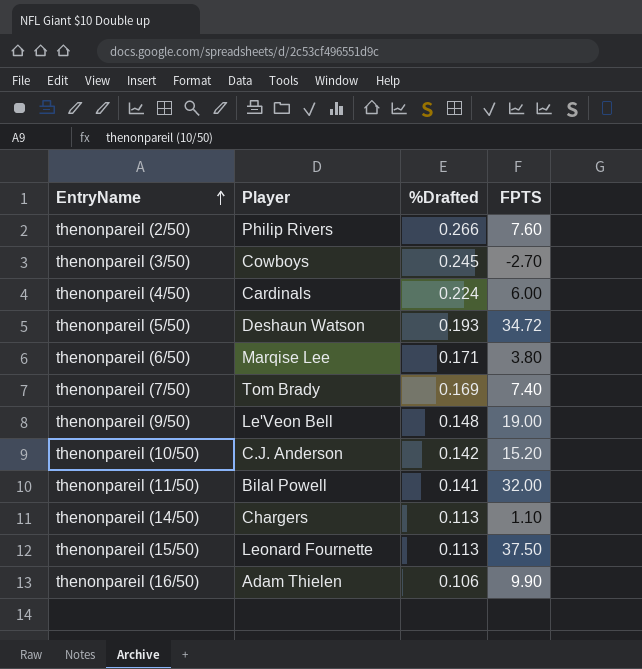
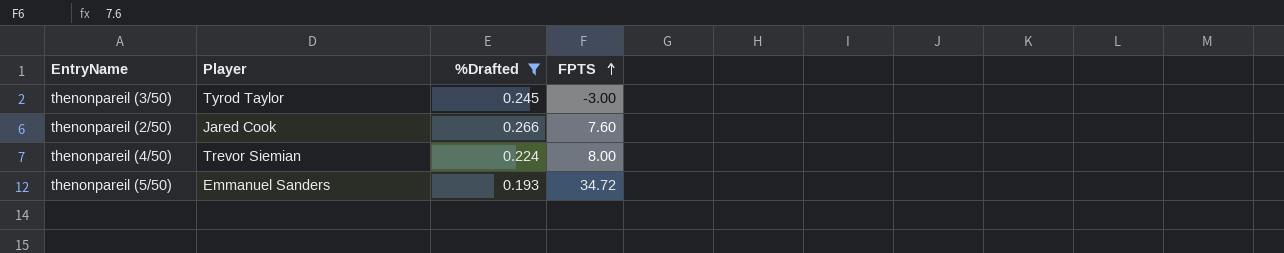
filter: none -> %Drafted >= 0.193
row order: EntryName ascending -> FPTS ascending
thenonpareil (3/50) | Player: Cowboys -> Tyrod Taylor
thenonpareil (3/50) | FPTS: -2.70 -> -3.00
thenonpareil (2/50) | Player: Philip Rivers -> Jared Cook
thenonpareil (4/50) | Player: Cardinals -> Trevor Siemian
thenonpareil (4/50) | FPTS: 6.00 -> 8.00
thenonpareil (5/50) | Player: Deshaun Watson -> Emmanuel Sanders

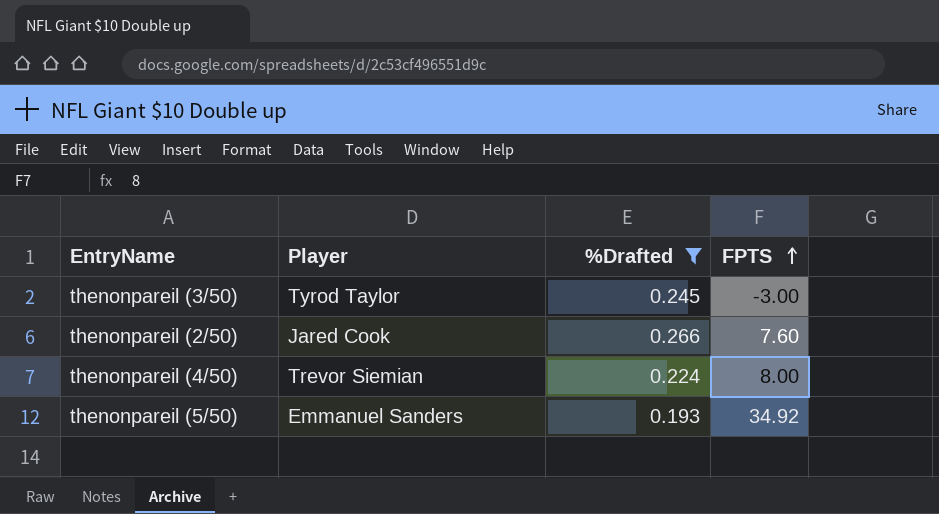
thenonpareil (5/50) | FPTS: 34.72 -> 34.92

